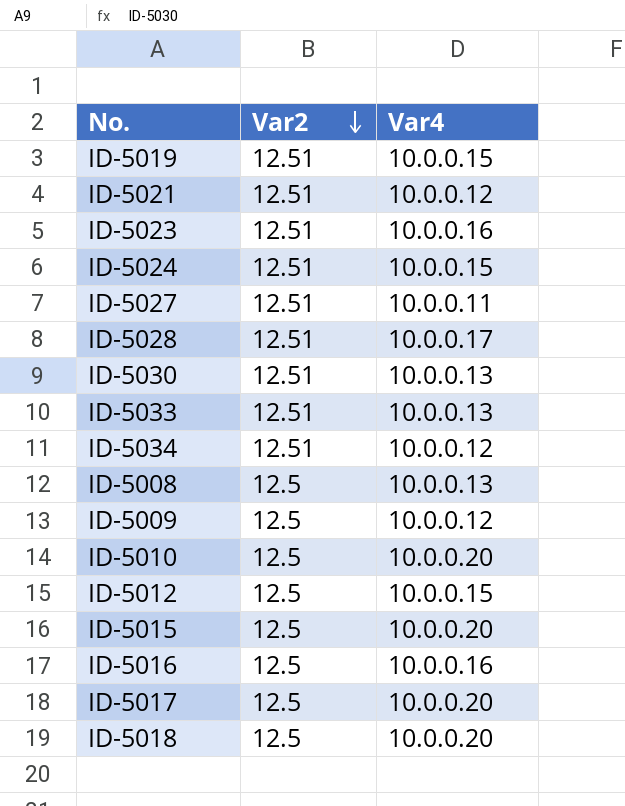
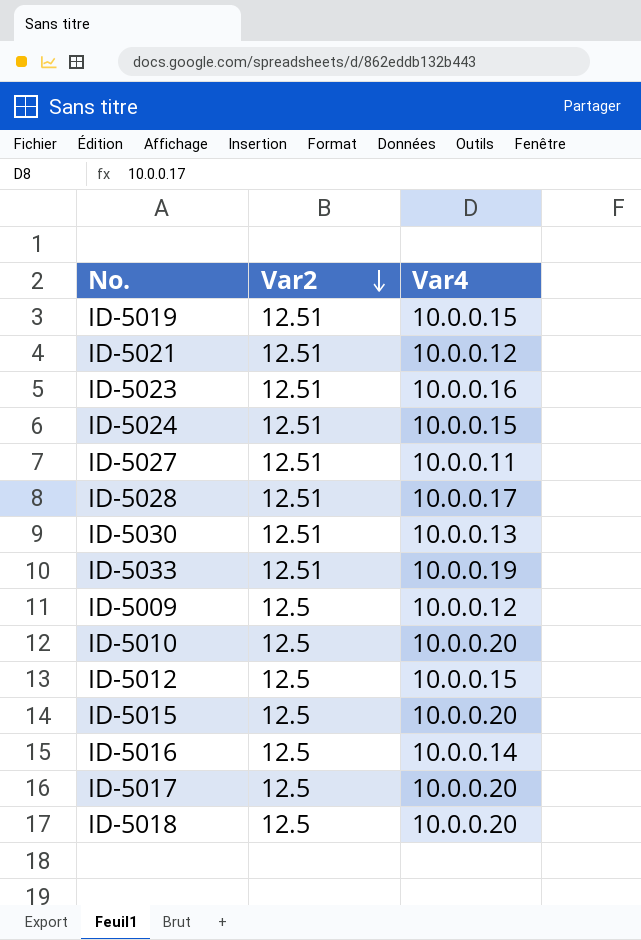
row ID-5034: 12.51 | 10.0.0.12 -> none
row ID-5008: 12.5 | 10.0.0.13 -> none
ID-5033 | Var4: 10.0.0.13 -> 10.0.0.19
ID-5016 | Var4: 10.0.0.16 -> 10.0.0.14

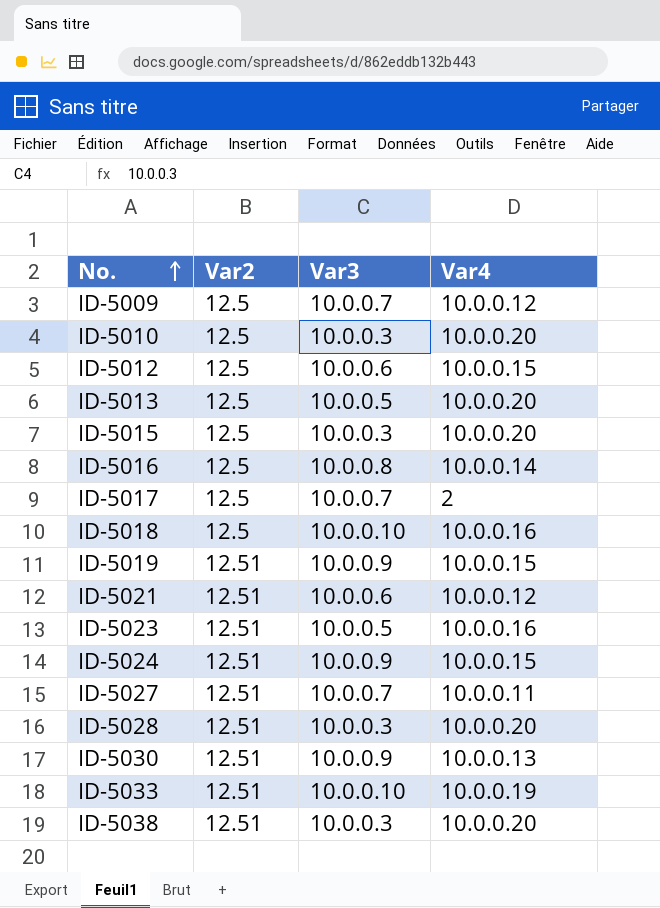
row order: Var2 descending -> No. ascending
column Var3 | position: none -> 3
row ID-5013: none -> 12.5 | 10.0.0.5 | 10.0.0.20
ID-5017 | Var4: 10.0.0.20 -> 2
ID-5018 | Var4: 10.0.0.20 -> 10.0.0.16
ID-5028 | Var4: 10.0.0.17 -> 10.0.0.20
row ID-5038: none -> 12.51 | 10.0.0.3 | 10.0.0.20

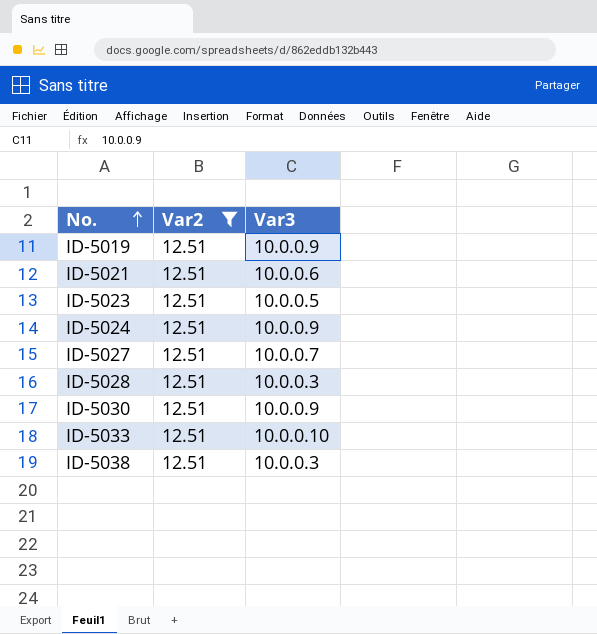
filter: none -> Var2 = 12.51
column Var4 | position: 4 -> none

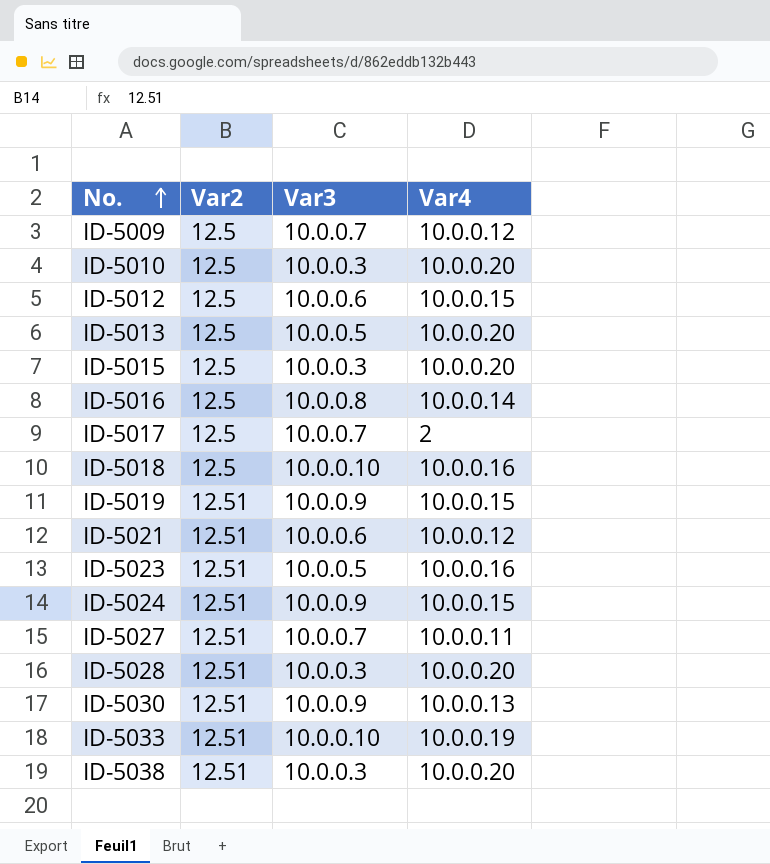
filter: Var2 = 12.51 -> none
column Var4 | position: none -> 4

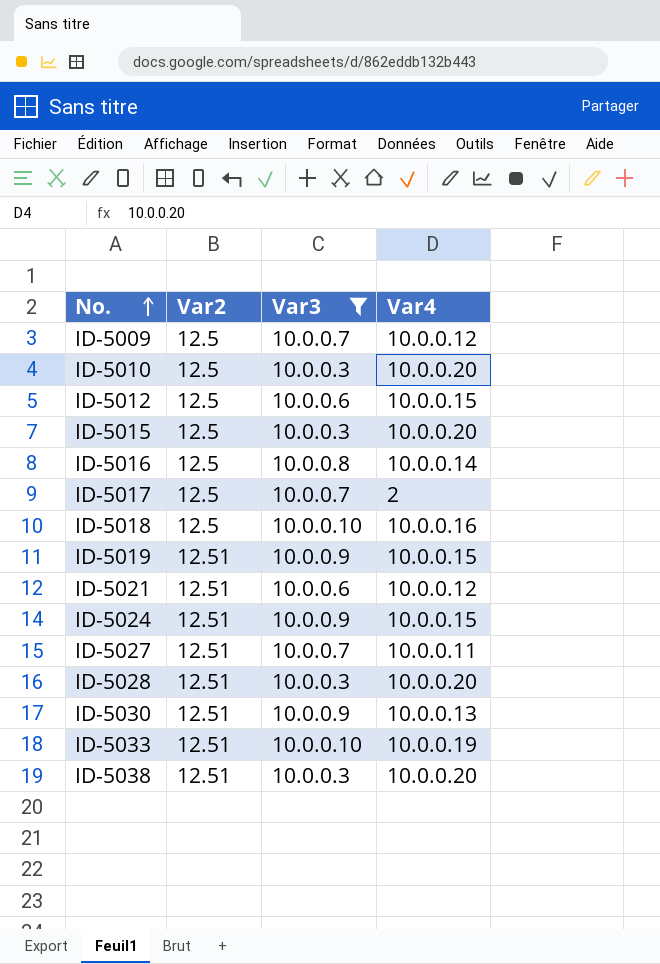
filter: none -> Var3 != 10.0.0.5

